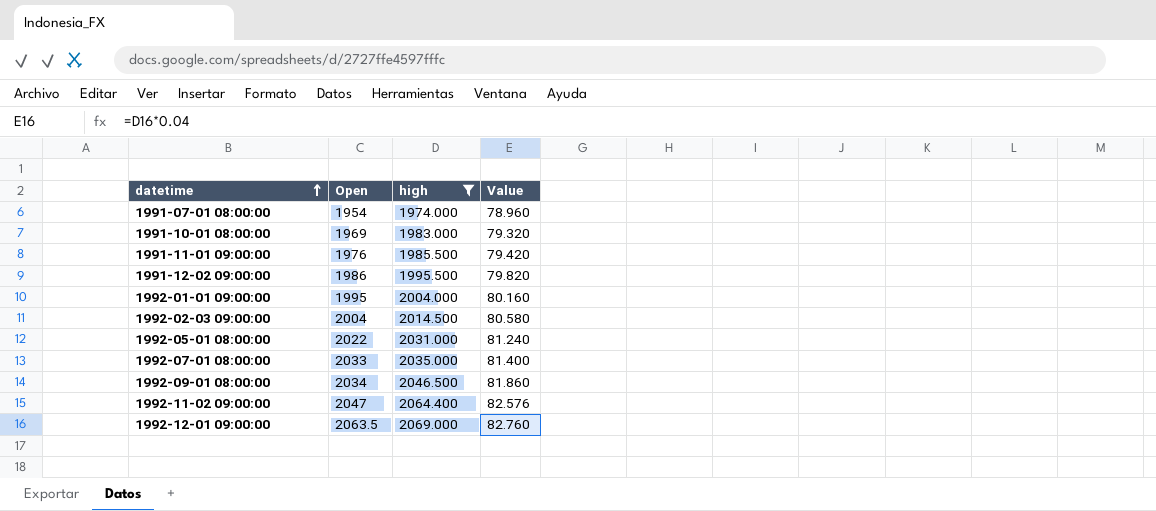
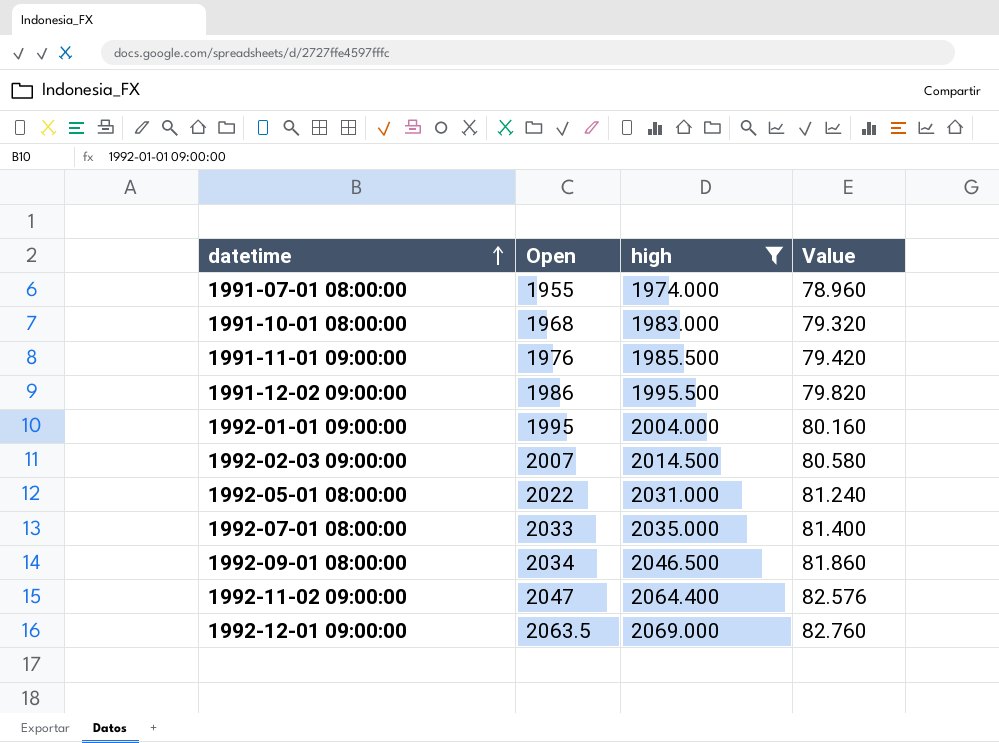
1991-07-01 08:00:00 | Open: 1954 -> 1955
1991-10-01 08:00:00 | Open: 1969 -> 1968
1992-02-03 09:00:00 | Open: 2004 -> 2007

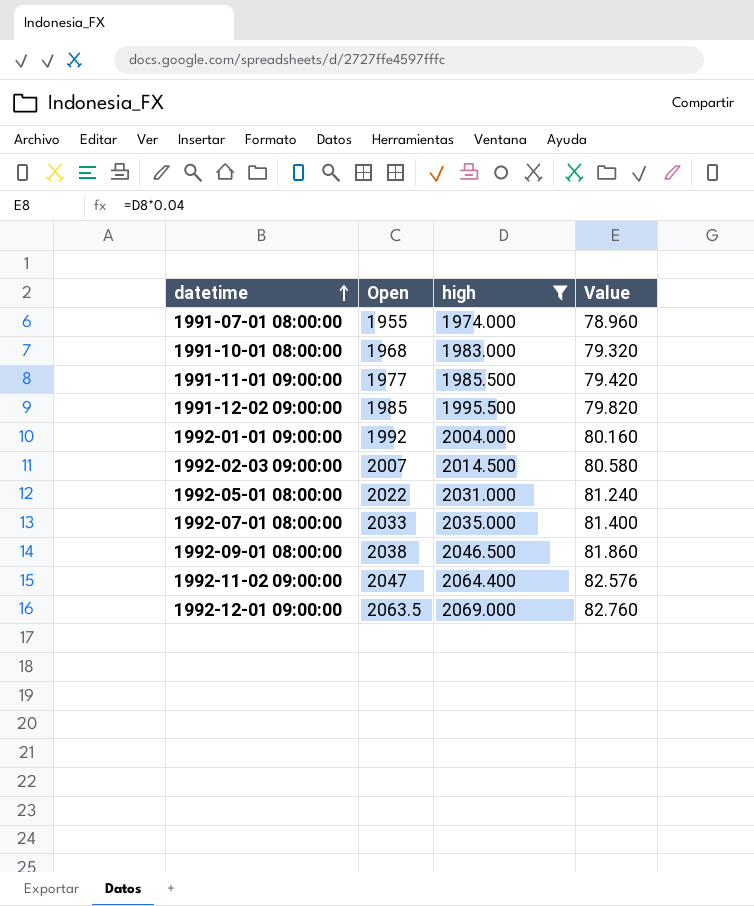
1991-11-01 09:00:00 | Open: 1976 -> 1977
1991-12-02 09:00:00 | Open: 1986 -> 1985
1992-01-01 09:00:00 | Open: 1995 -> 1992
1992-09-01 08:00:00 | Open: 2034 -> 2038

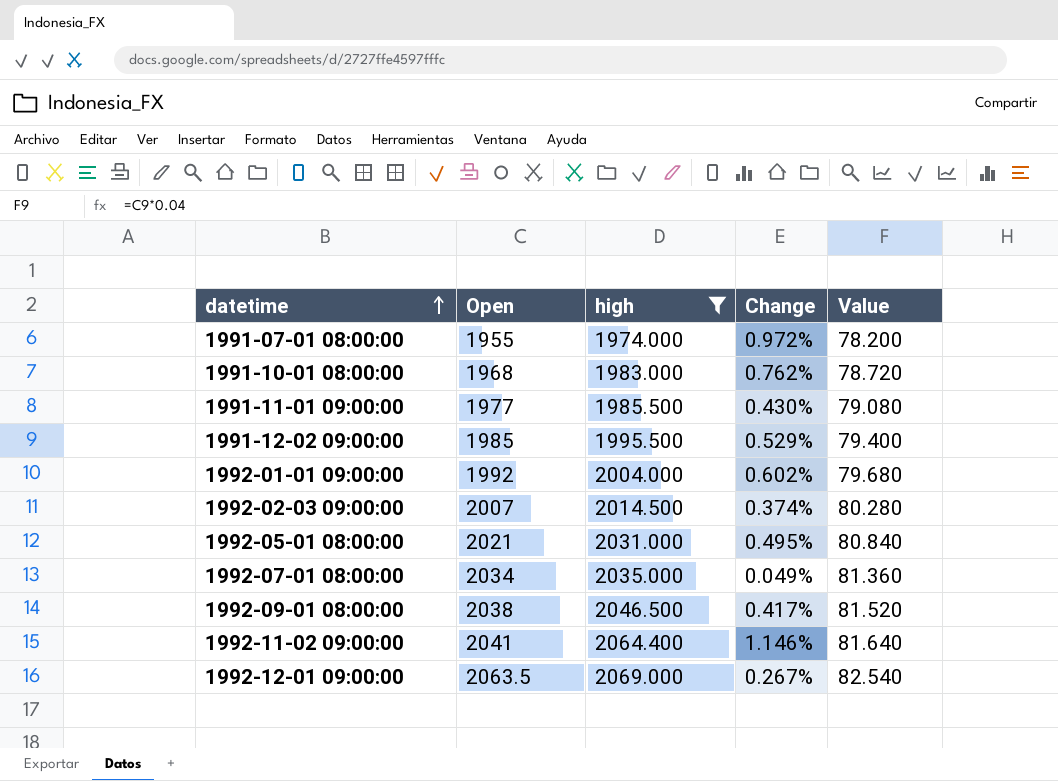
column Change | formula: none -> ([high] - [Open]) / [Open]
column Value | formula: [high] * 0.04 -> [Open] * 0.04
1992-05-01 08:00:00 | Open: 2022 -> 2021
1992-07-01 08:00:00 | Open: 2033 -> 2034
1992-11-02 09:00:00 | Open: 2047 -> 2041

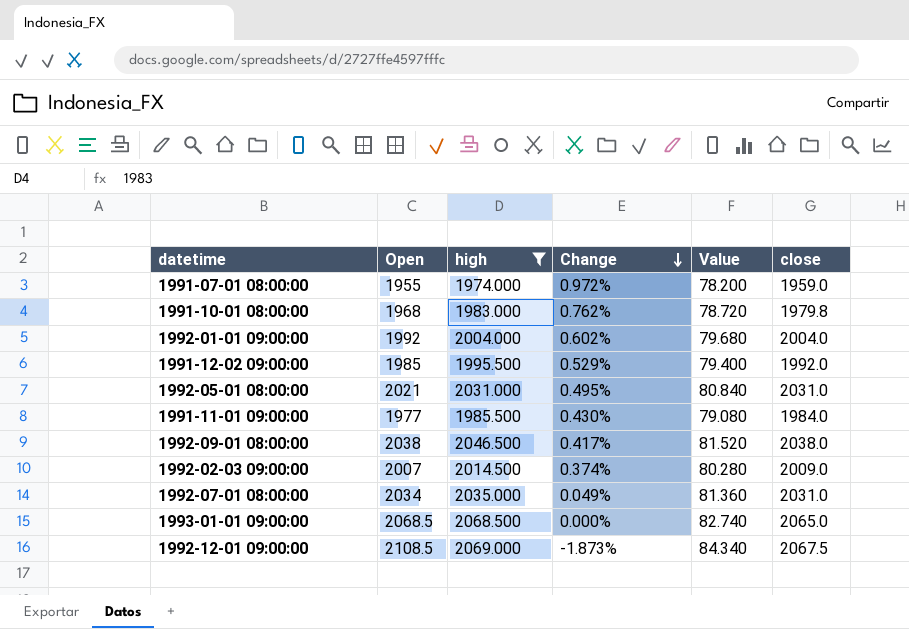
row order: datetime ascending -> Change descending
column close | position: none -> 6
row 1992-11-02 09:00:00: 2041 | 2064.400 | 1.146% | 81.640 -> none
row 1993-01-01 09:00:00: none -> 2068.5 | 2068.500 | 0.000% | 82.740 | 2065.0
1992-12-01 09:00:00 | Open: 2063.5 -> 2108.5
1992-12-01 09:00:00 | Change: 0.267% -> -1.873%
1992-12-01 09:00:00 | Value: 82.540 -> 84.340

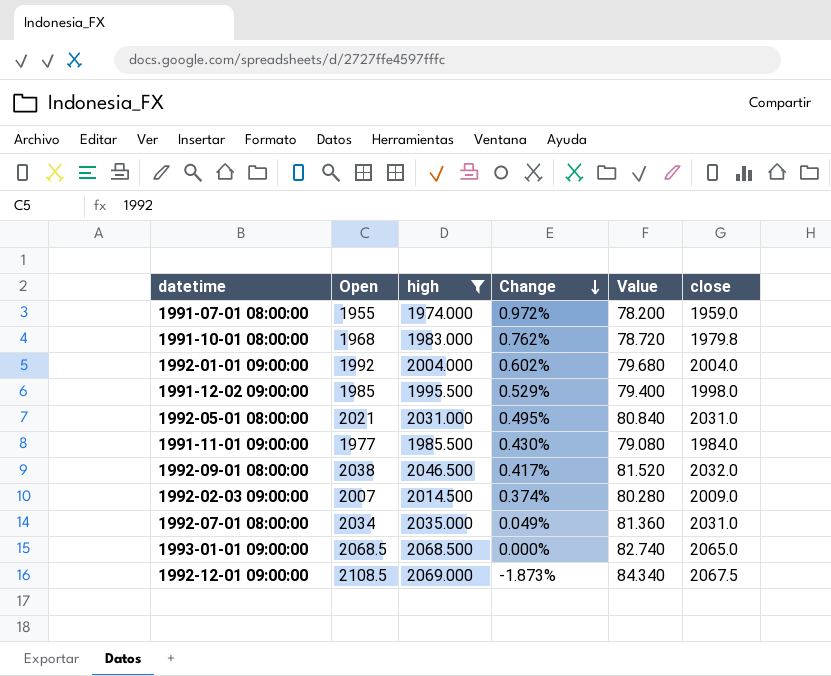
1991-12-02 09:00:00 | close: 1992.0 -> 1998.0
1992-09-01 08:00:00 | close: 2038.0 -> 2032.0

